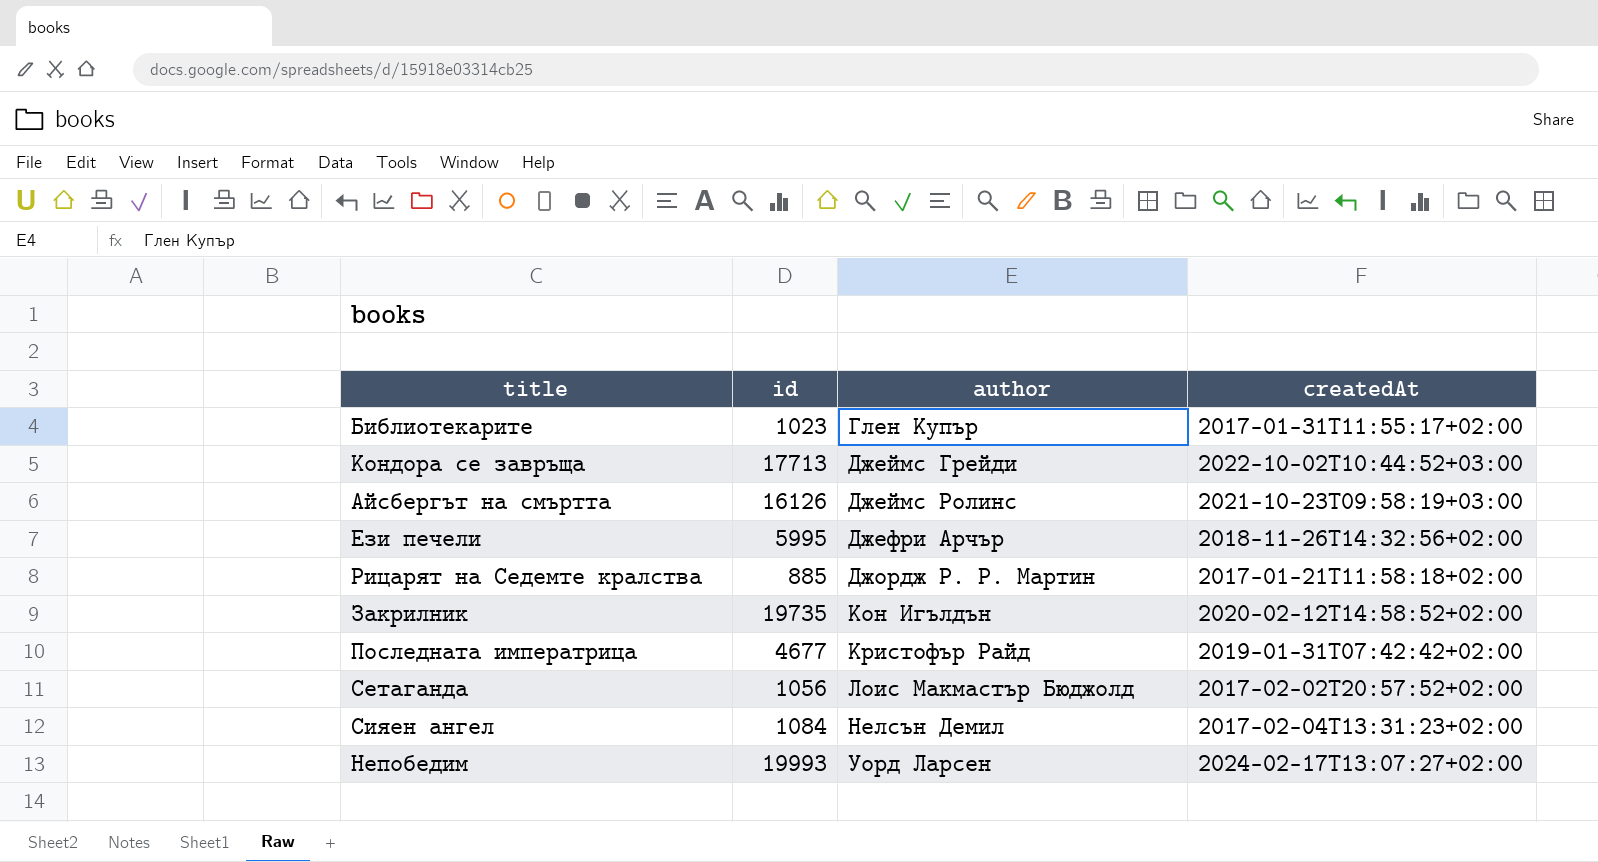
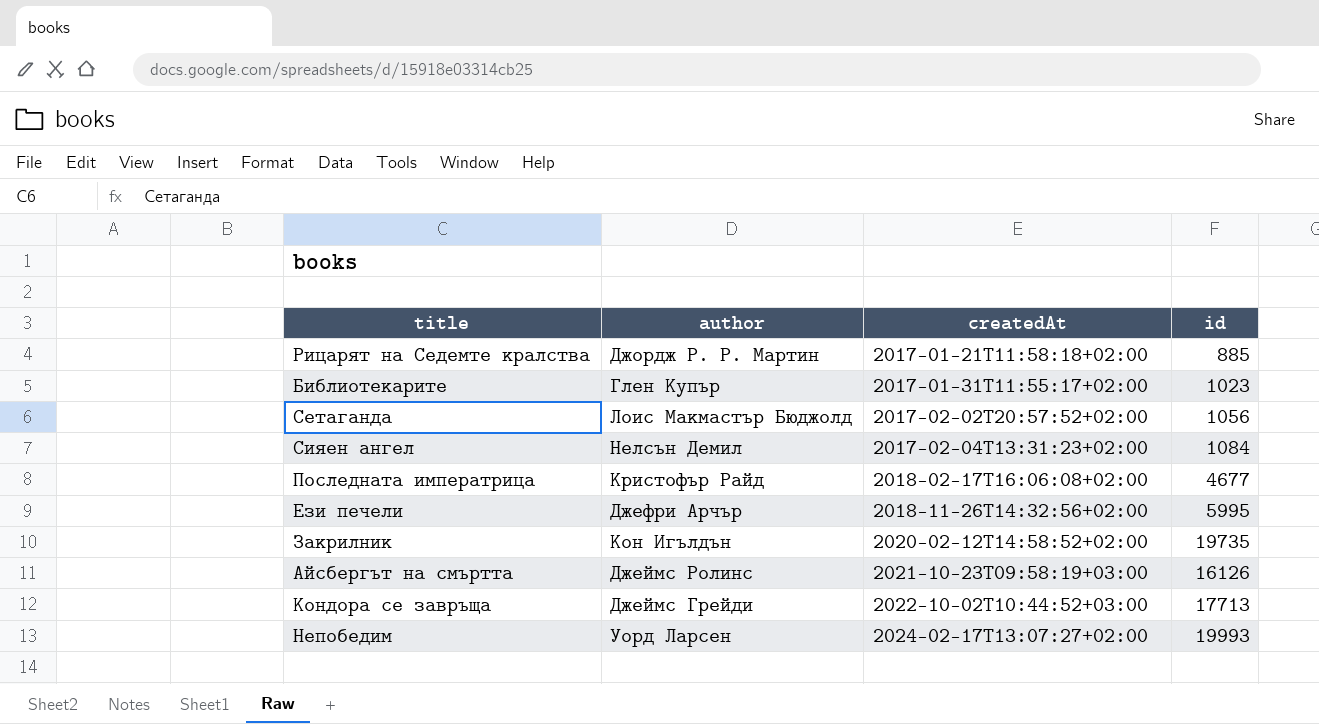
row order: author ascending -> createdAt ascending
column id | position: 2 -> 4
Последната императрица | createdAt: 2019-01-31T07:42:42+02:00 -> 2018-02-17T16:06:08+02:00

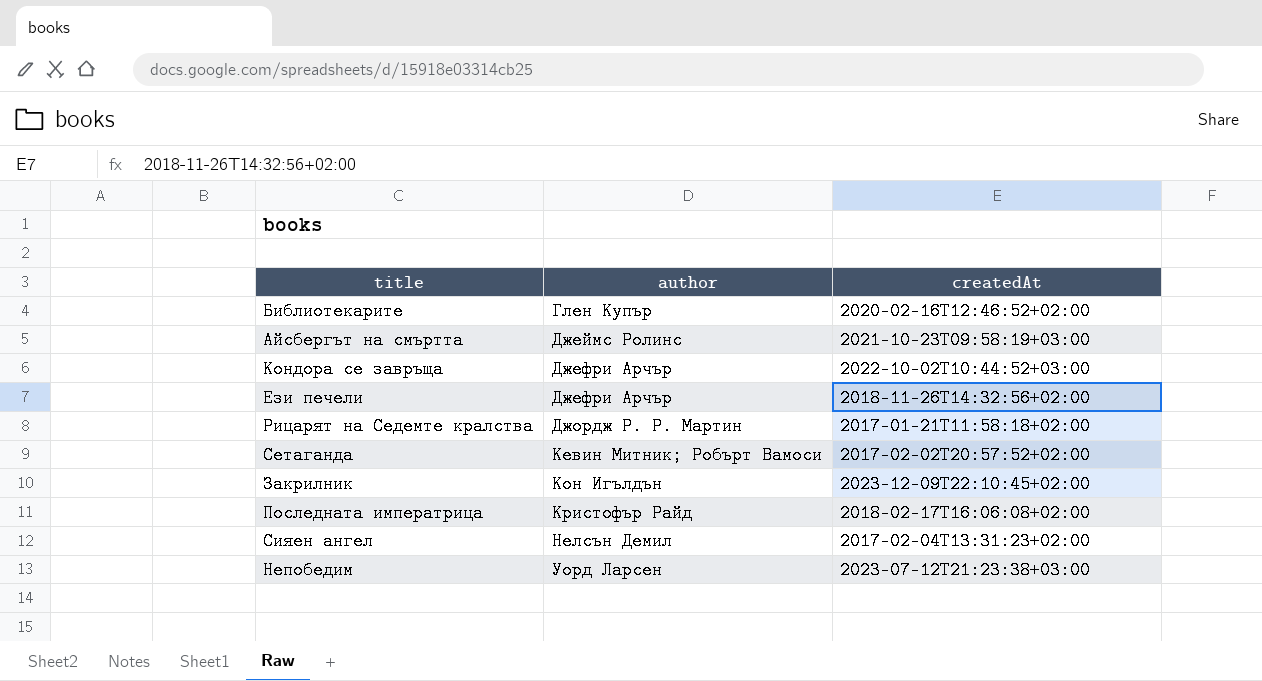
row order: createdAt ascending -> author ascending
column id | position: 4 -> none
Библиотекарите | createdAt: 2017-01-31T11:55:17+02:00 -> 2020-02-16T12:46:52+02:00
Кондора се завръща | author: Джеймс Грейди -> Джефри Арчър
Сетаганда | author: Лоис Макмастър Бюджолд -> Кевин Митник; Робърт Вамоси
Закрилник | createdAt: 2020-02-12T14:58:52+02:00 -> 2023-12-09T22:10:45+02:00
Непобедим | createdAt: 2024-02-17T13:07:27+02:00 -> 2023-07-12T21:23:38+03:00

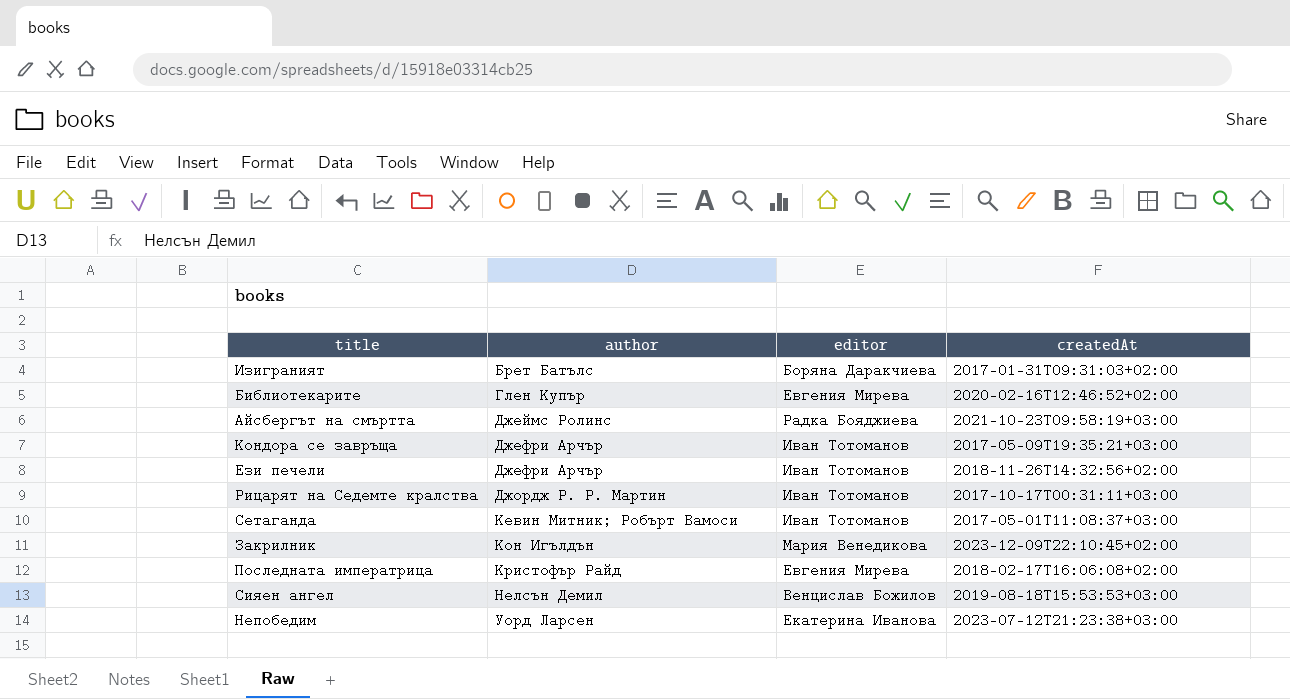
column editor | position: none -> 3
row Изиграният: none -> Брет Батълс | Боряна Даракчиева | 2017-01-31T09:31:03+02:00
Кондора се завръща | createdAt: 2022-10-02T10:44:52+03:00 -> 2017-05-09T19:35:21+03:00
Рицарят на Седемте кралства | createdAt: 2017-01-21T11:58:18+02:00 -> 2017-10-17T00:31:11+03:00
Сетаганда | createdAt: 2017-02-02T20:57:52+02:00 -> 2017-05-01T11:08:37+03:00
Сияен ангел | createdAt: 2017-02-04T13:31:23+02:00 -> 2019-08-18T15:53:53+03:00

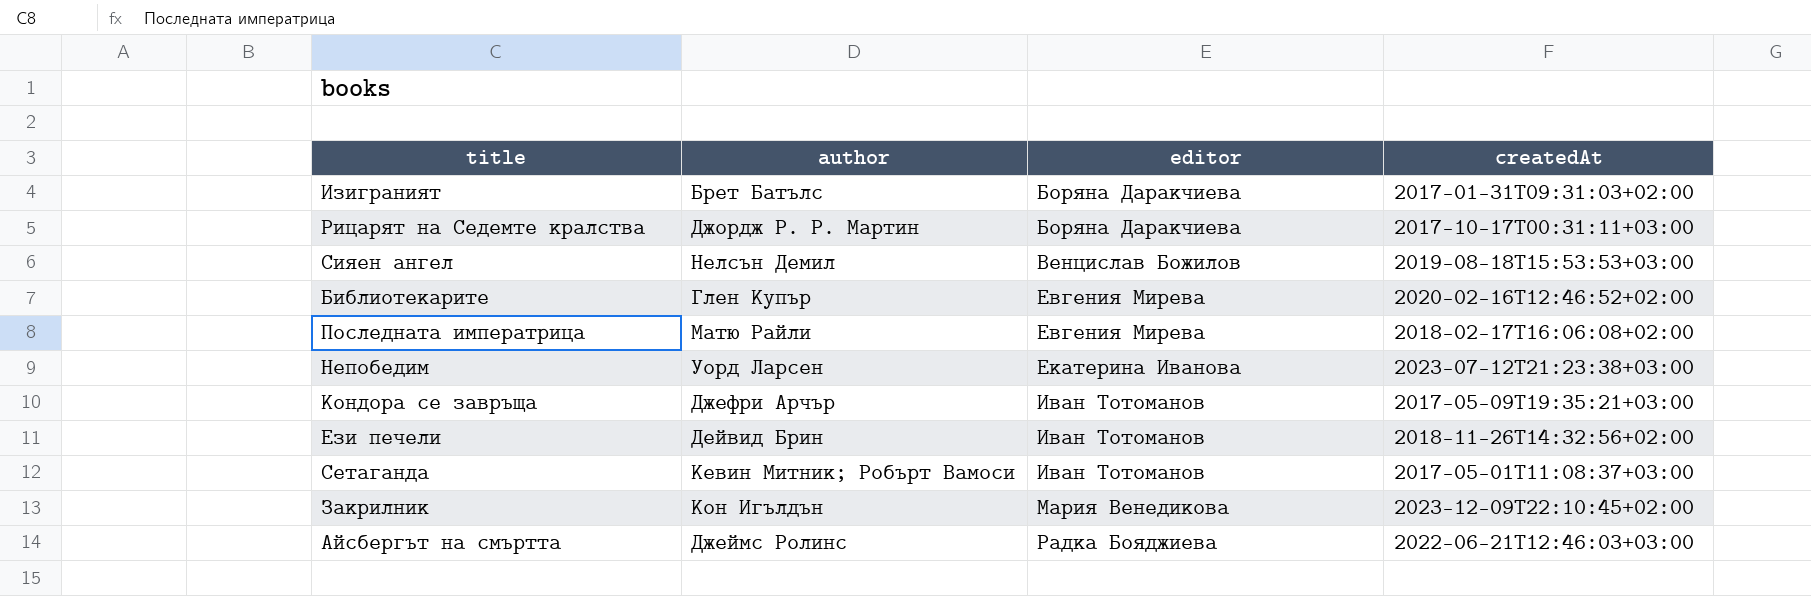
row order: author ascending -> editor ascending
Рицарят на Седемте кралства | editor: Иван Тотоманов -> Боряна Даракчиева
Последната императрица | author: Кристофър Райд -> Матю Райли
Ези печели | author: Джефри Арчър -> Дейвид Брин
Айсбергът на смъртта | createdAt: 2021-10-23T09:58:19+03:00 -> 2022-06-21T12:46:03+03:00

